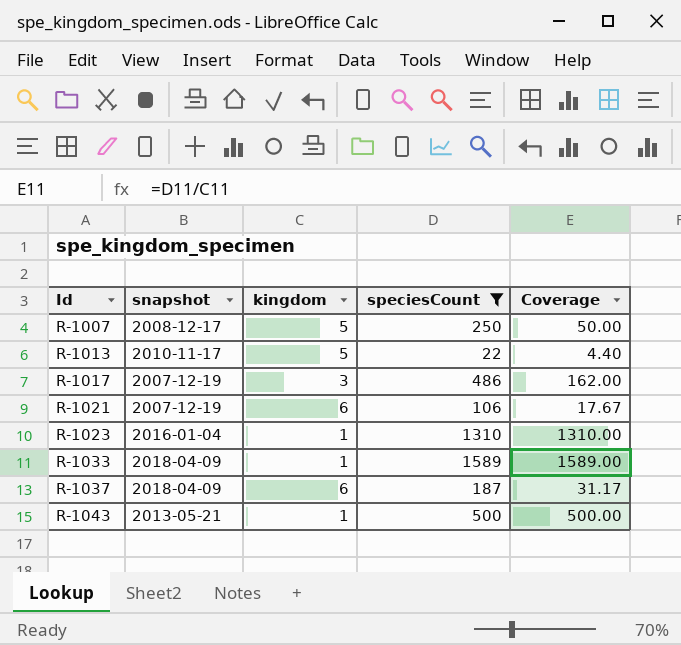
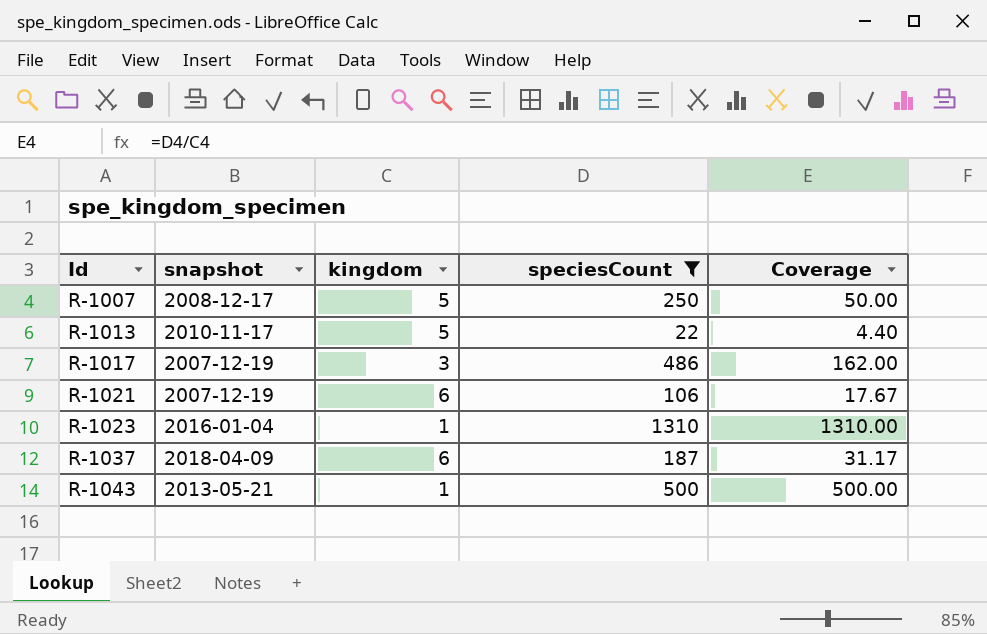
row R-1033: 2018-04-09 | 1 | 1589 | 1589.00 -> none

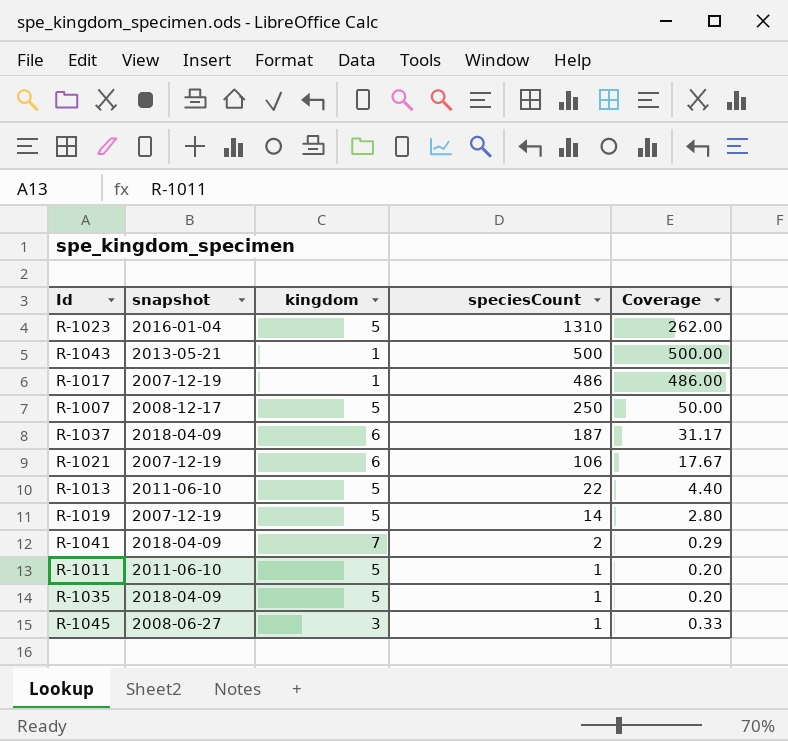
filter: speciesCount >= 22 -> none
row order: Id ascending -> speciesCount descending
R-1023 | kingdom: 1 -> 5
R-1023 | Coverage: 1310.00 -> 262.00
R-1017 | kingdom: 3 -> 1
R-1017 | Coverage: 162.00 -> 486.00
R-1013 | snapshot: 2010-11-17 -> 2011-06-10

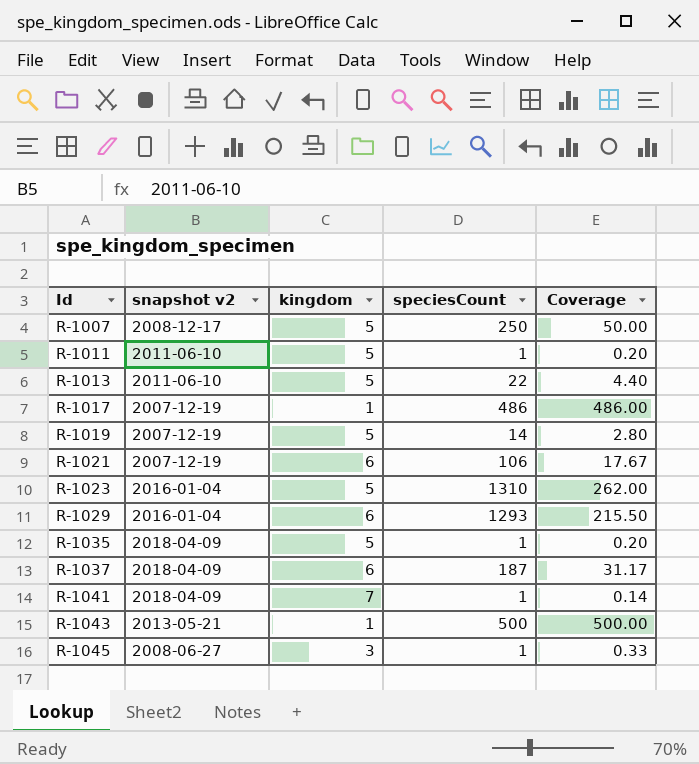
row order: speciesCount descending -> Id ascending
column name: snapshot -> snapshot v2
row R-1029: none -> 2016-01-04 | 6 | 1293 | 215.50
R-1041 | speciesCount: 2 -> 1
R-1041 | Coverage: 0.29 -> 0.14

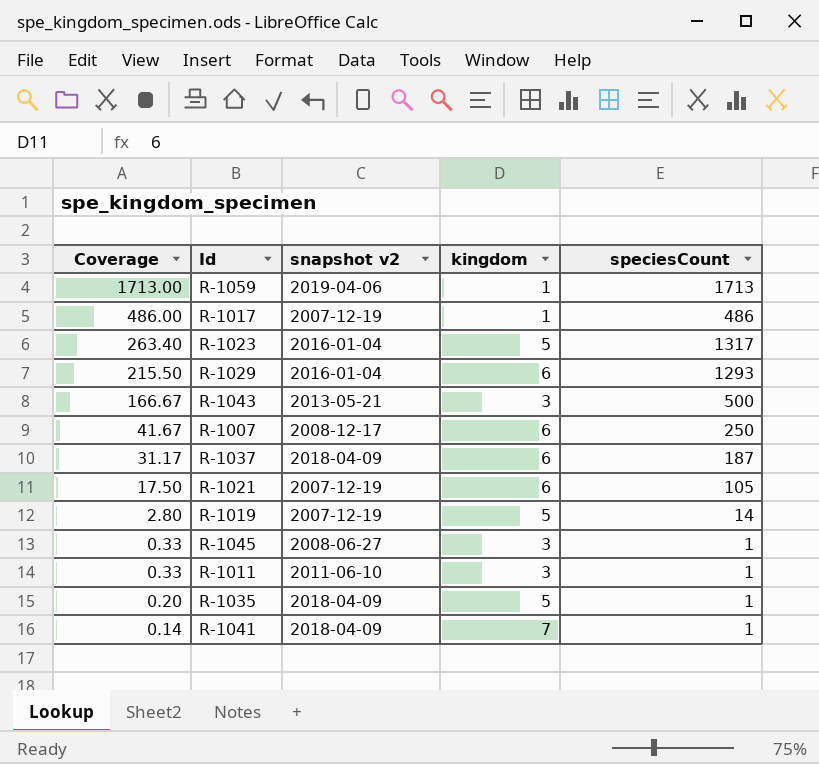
row order: Id ascending -> Coverage descending
column Coverage | position: 5 -> 1
row R-1013: 2011-06-10 | 5 | 22 | 4.40 -> none
row R-1059: none -> 1713.00 | 2019-04-06 | 1 | 1713
R-1023 | Coverage: 262.00 -> 263.40
R-1023 | speciesCount: 1310 -> 1317
R-1043 | Coverage: 500.00 -> 166.67
R-1043 | kingdom: 1 -> 3
R-1007 | Coverage: 50.00 -> 41.67
R-1007 | kingdom: 5 -> 6
R-1021 | Coverage: 17.67 -> 17.50
R-1021 | speciesCount: 106 -> 105
R-1011 | Coverage: 0.20 -> 0.33
R-1011 | kingdom: 5 -> 3

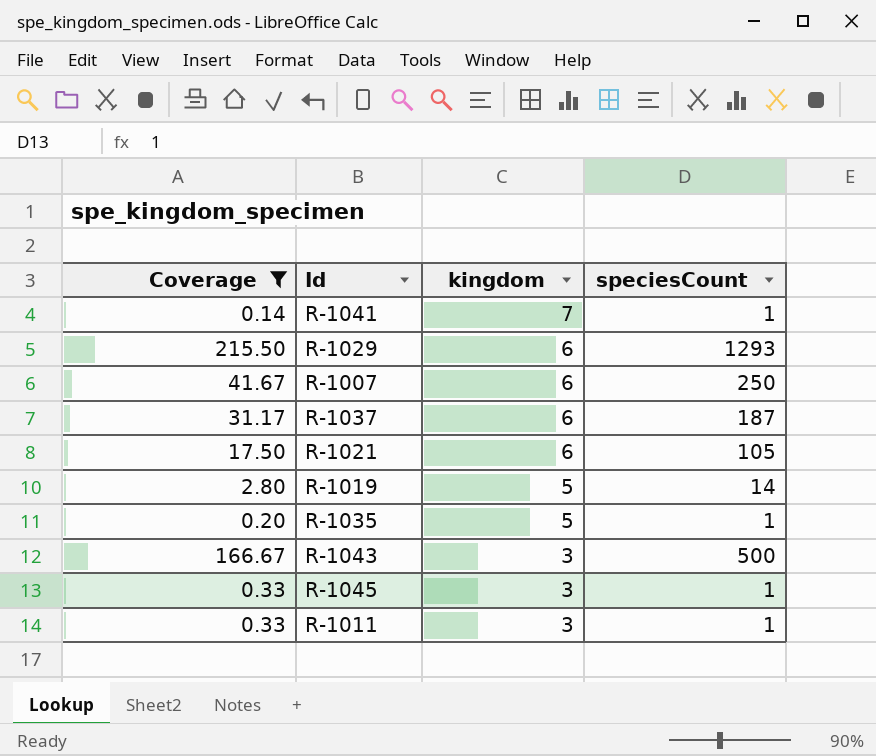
filter: none -> Coverage <= 215.50
row order: Coverage descending -> kingdom descending
column snapshot v2 | position: 3 -> none

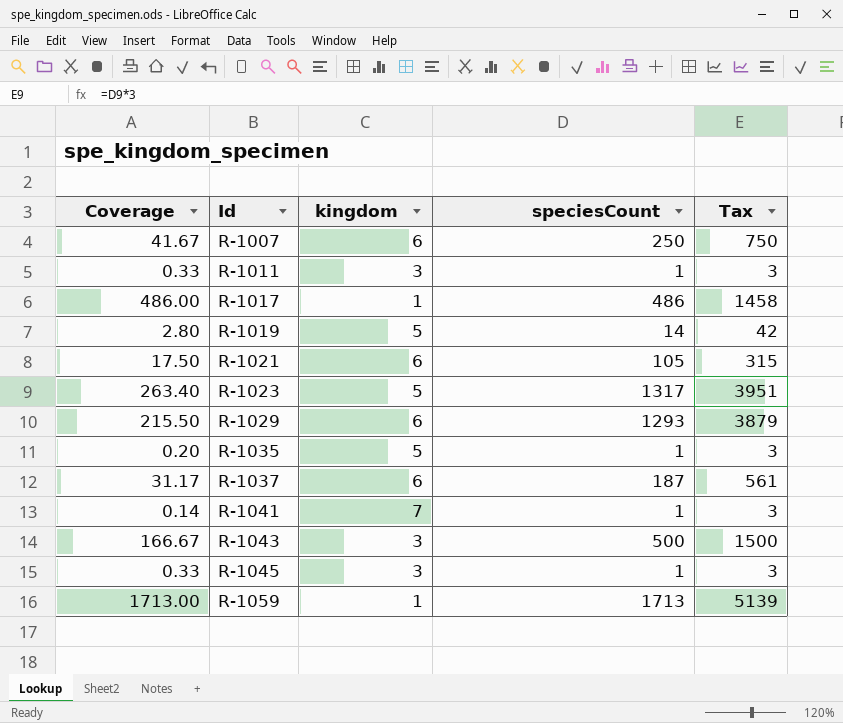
filter: Coverage <= 215.50 -> none
row order: kingdom descending -> Id ascending
column Tax | formula: none -> [speciesCount] * 3

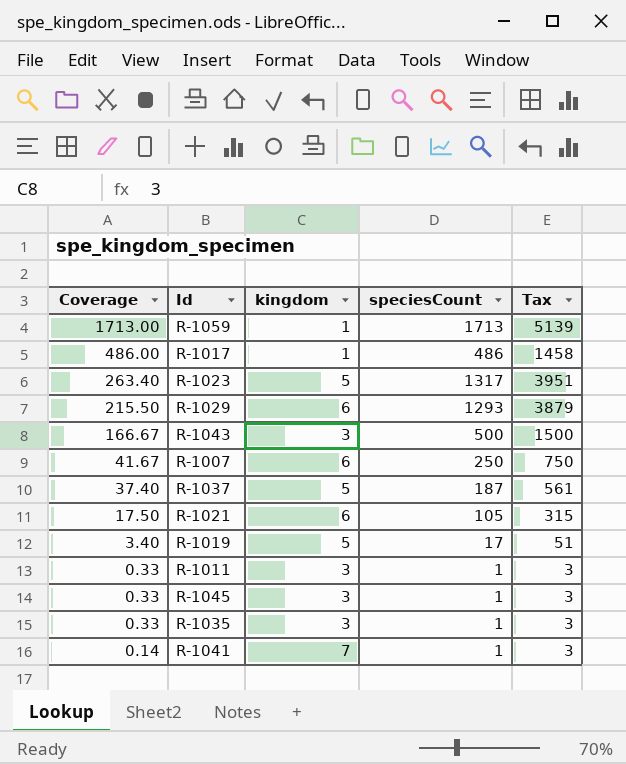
row order: Id ascending -> Coverage descending
R-1037 | Coverage: 31.17 -> 37.40
R-1037 | kingdom: 6 -> 5
R-1019 | Coverage: 2.80 -> 3.40
R-1019 | speciesCount: 14 -> 17
R-1019 | Tax: 42 -> 51
R-1035 | Coverage: 0.20 -> 0.33
R-1035 | kingdom: 5 -> 3

